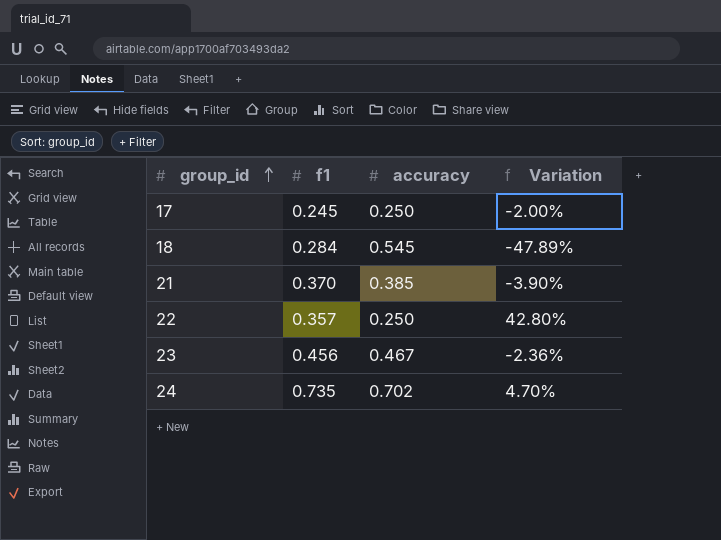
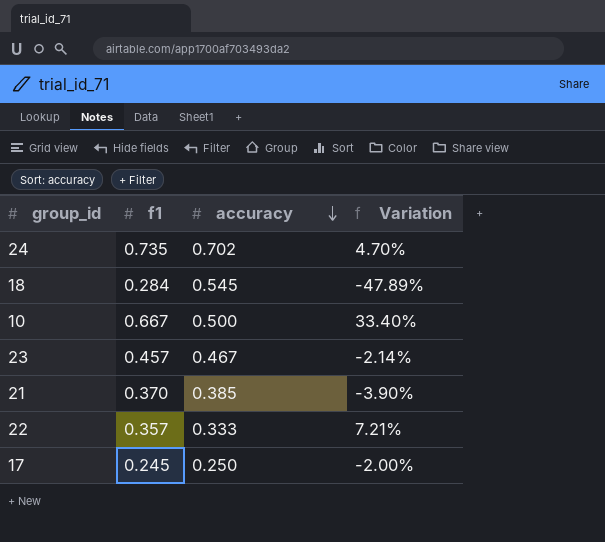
row order: group_id ascending -> accuracy descending
row 10: none -> 0.667 | 0.500 | 33.40%
23 | f1: 0.456 -> 0.457
23 | Variation: -2.36% -> -2.14%
22 | accuracy: 0.250 -> 0.333
22 | Variation: 42.80% -> 7.21%

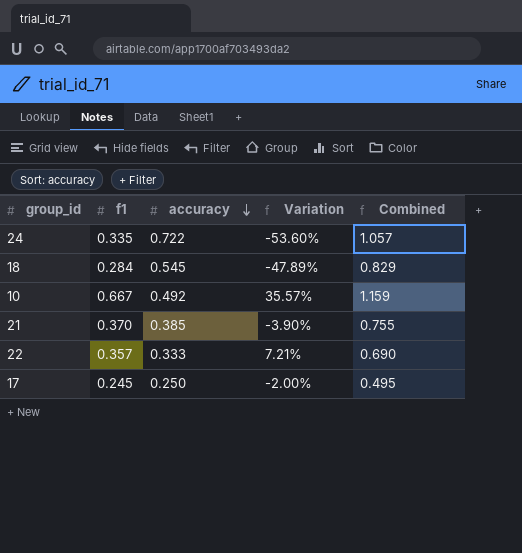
column Combined | formula: none -> [f1] + [accuracy]
row 23: 0.457 | 0.467 | -2.14% -> none
24 | f1: 0.735 -> 0.335
24 | accuracy: 0.702 -> 0.722
24 | Variation: 4.70% -> -53.60%
10 | accuracy: 0.500 -> 0.492
10 | Variation: 33.40% -> 35.57%

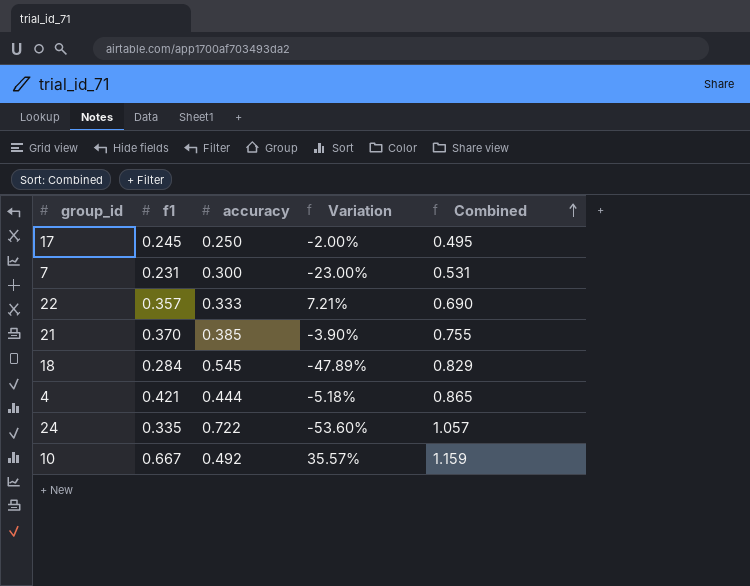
row order: accuracy descending -> Combined ascending
row 7: none -> 0.231 | 0.300 | -23.00% | 0.531
row 4: none -> 0.421 | 0.444 | -5.18% | 0.865

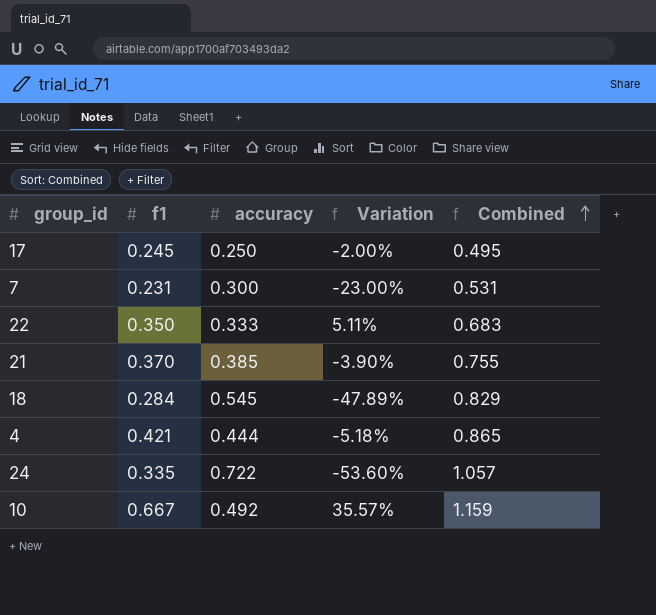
22 | f1: 0.357 -> 0.350
22 | Variation: 7.21% -> 5.11%
22 | Combined: 0.690 -> 0.683

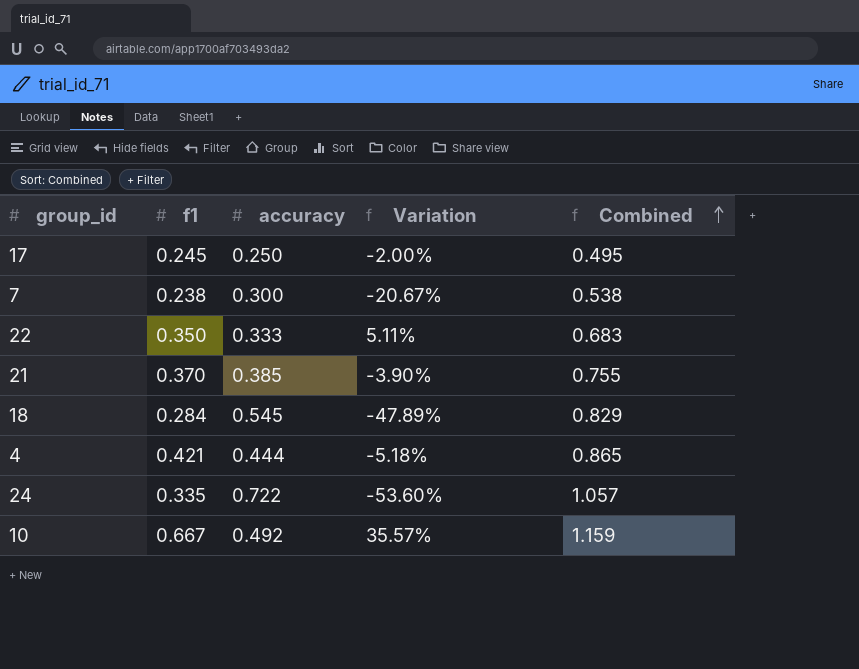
7 | f1: 0.231 -> 0.238
7 | Variation: -23.00% -> -20.67%
7 | Combined: 0.531 -> 0.538

